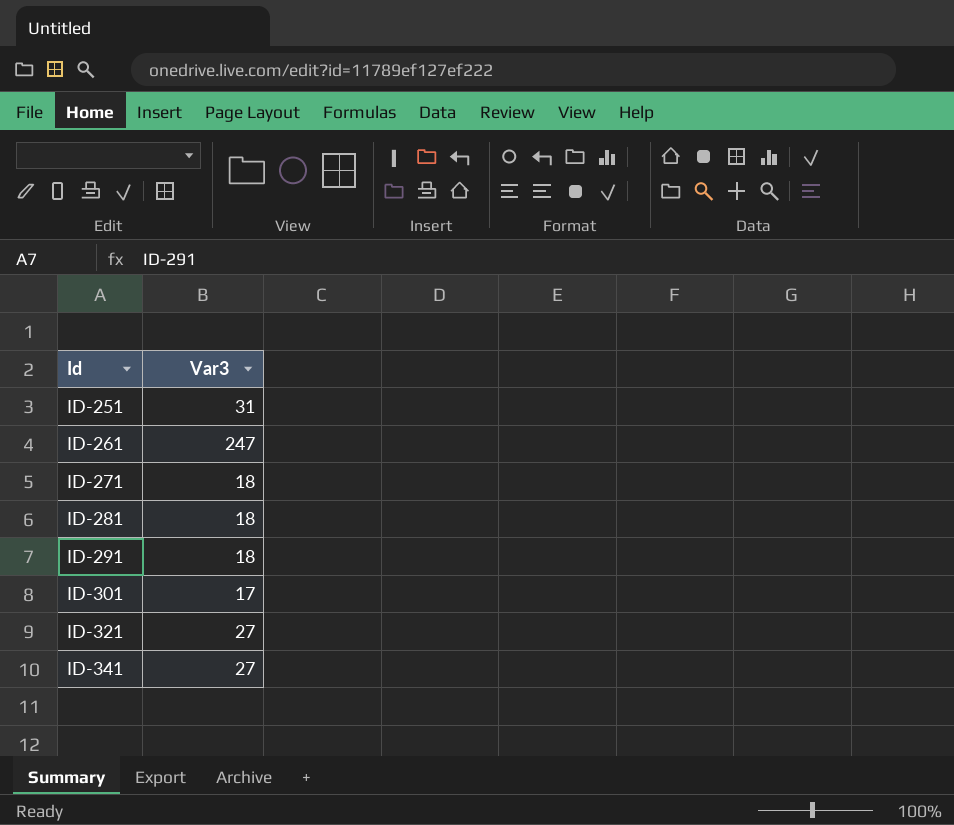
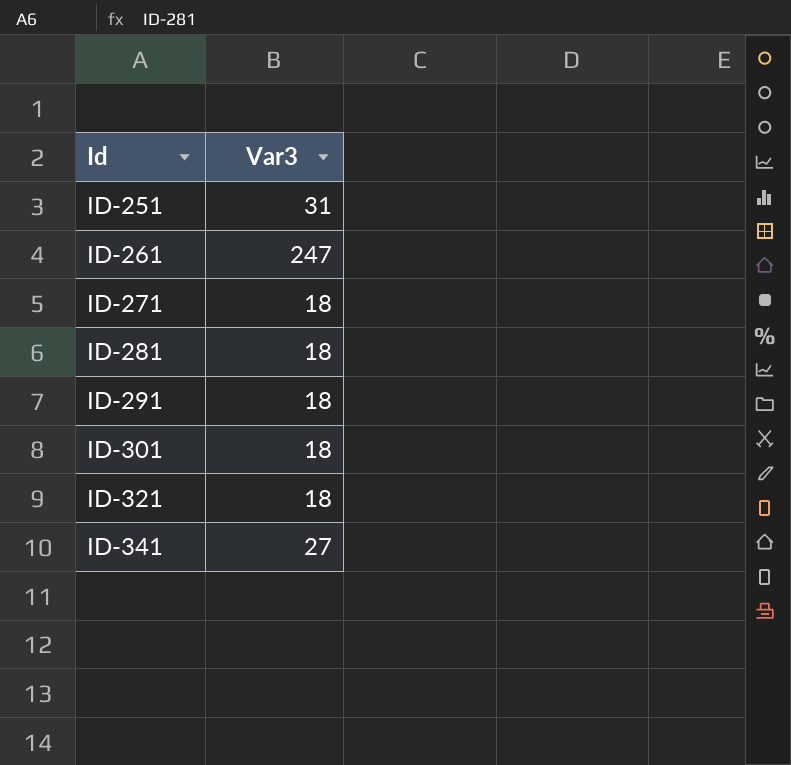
ID-301 | Var3: 17 -> 18
ID-321 | Var3: 27 -> 18

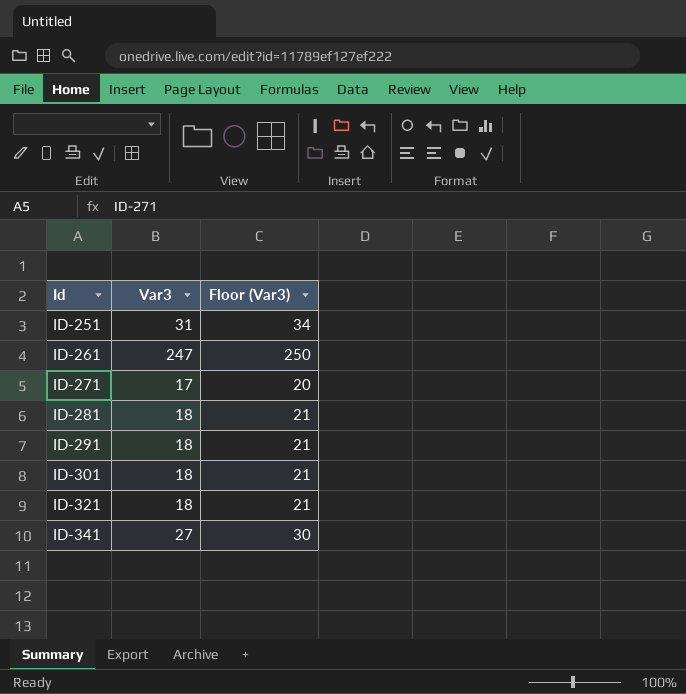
column Floor (Var3) | formula: none -> [Var3] + 3
ID-271 | Var3: 18 -> 17

